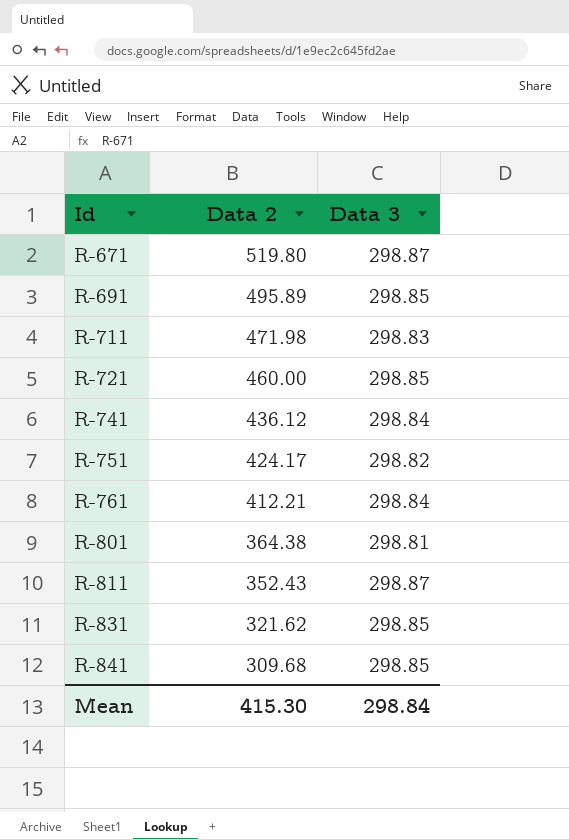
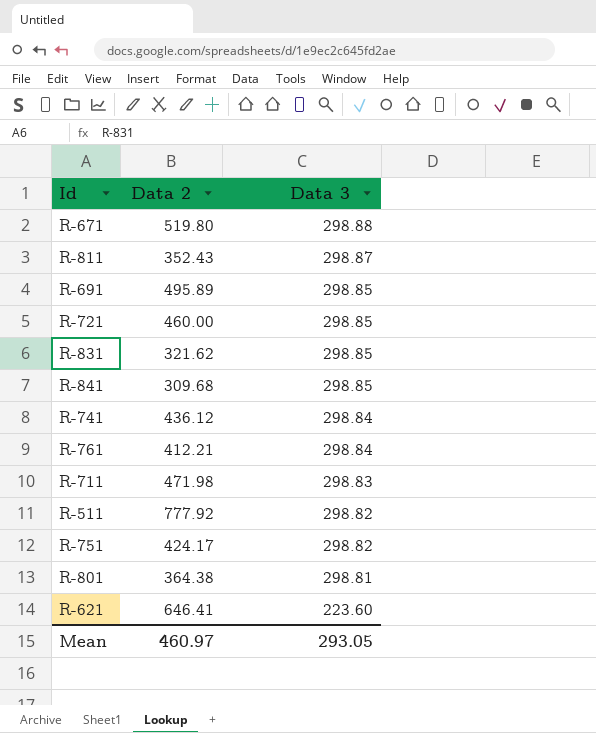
row order: Id ascending -> Data 3 descending
R-671 | Data 3: 298.87 -> 298.88
row R-511: none -> 777.92 | 298.82
row R-621: none -> 646.41 | 223.60
Mean | Data 2: 415.30 -> 460.97
Mean | Data 3: 298.84 -> 293.05

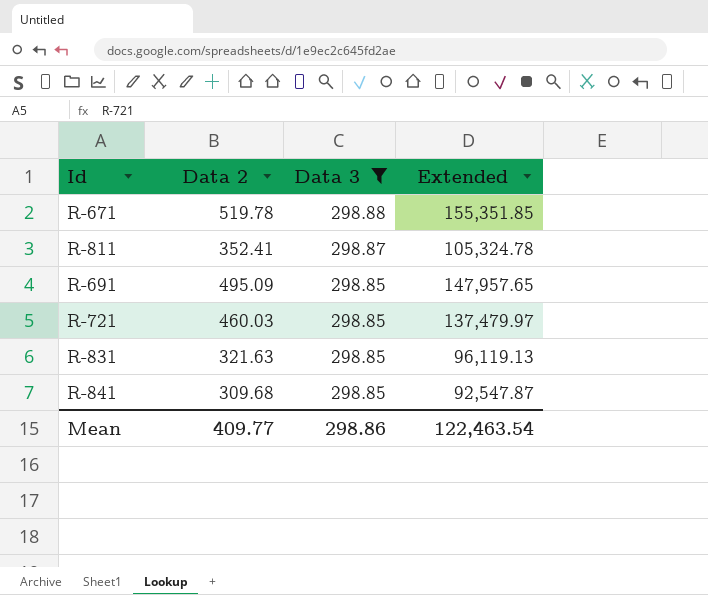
filter: none -> Data 3 >= 298.85
column Extended | formula: none -> [Data 2] * [Data 3]
R-671 | Data 2: 519.80 -> 519.78
R-811 | Data 2: 352.43 -> 352.41
R-691 | Data 2: 495.89 -> 495.09
R-721 | Data 2: 460.00 -> 460.03
R-831 | Data 2: 321.62 -> 321.63
Mean | Data 2: 460.97 -> 409.77
Mean | Data 3: 293.05 -> 298.86

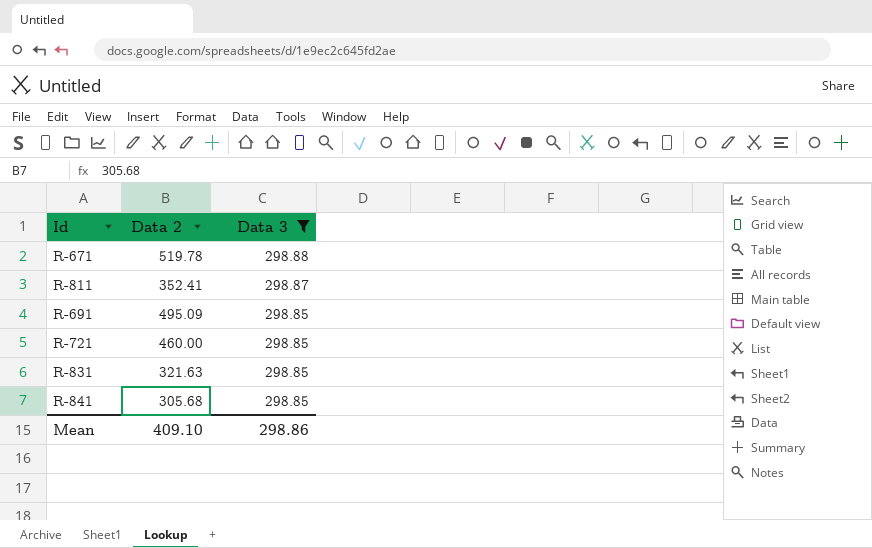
column Extended | formula: [Data 2] * [Data 3] -> none
R-721 | Data 2: 460.03 -> 460.00
R-841 | Data 2: 309.68 -> 305.68
Mean | Data 2: 409.77 -> 409.10

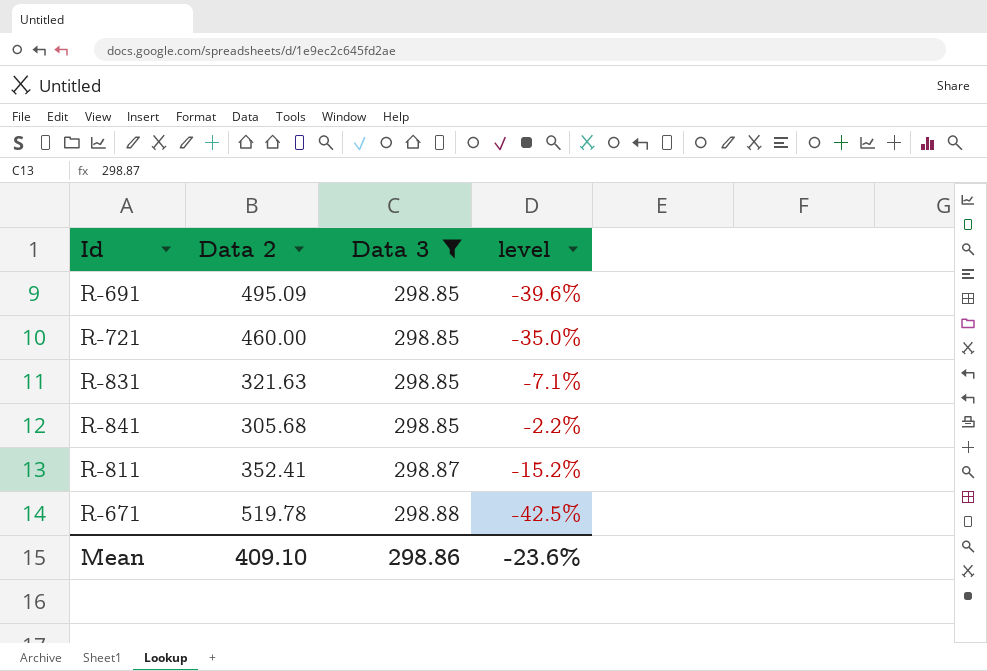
row order: Data 3 descending -> Data 3 ascending
column level | formula: none -> ([Data 3] - [Data 2]) / [Data 2]

